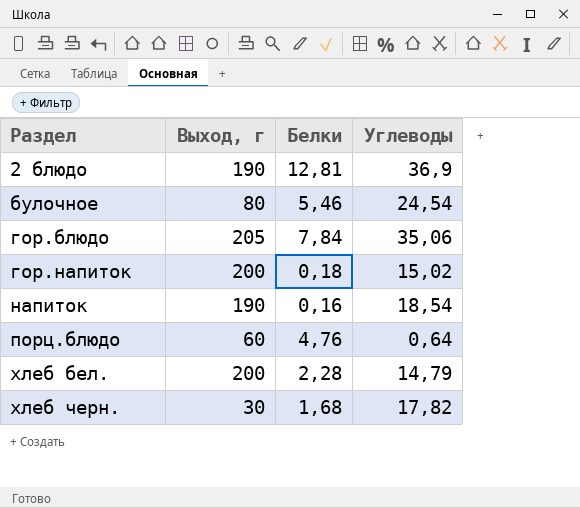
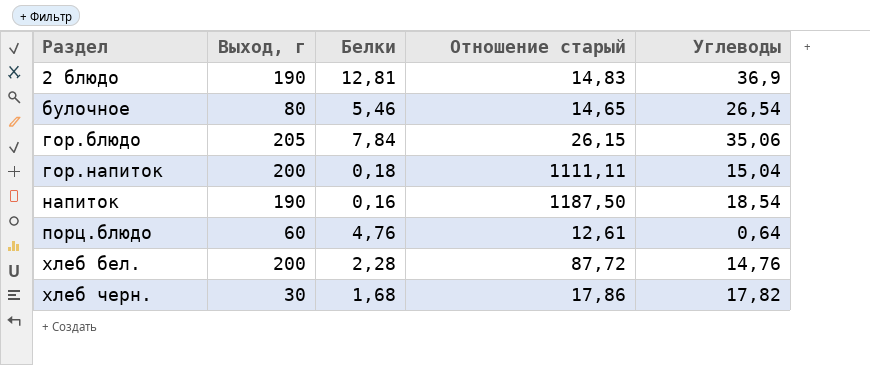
column Отношение старый | formula: none -> [Выход, г] / [Белки]
булочное | Углеводы: 24,54 -> 26,54
гор.напиток | Углеводы: 15,02 -> 15,04
хлеб бел. | Углеводы: 14,79 -> 14,76

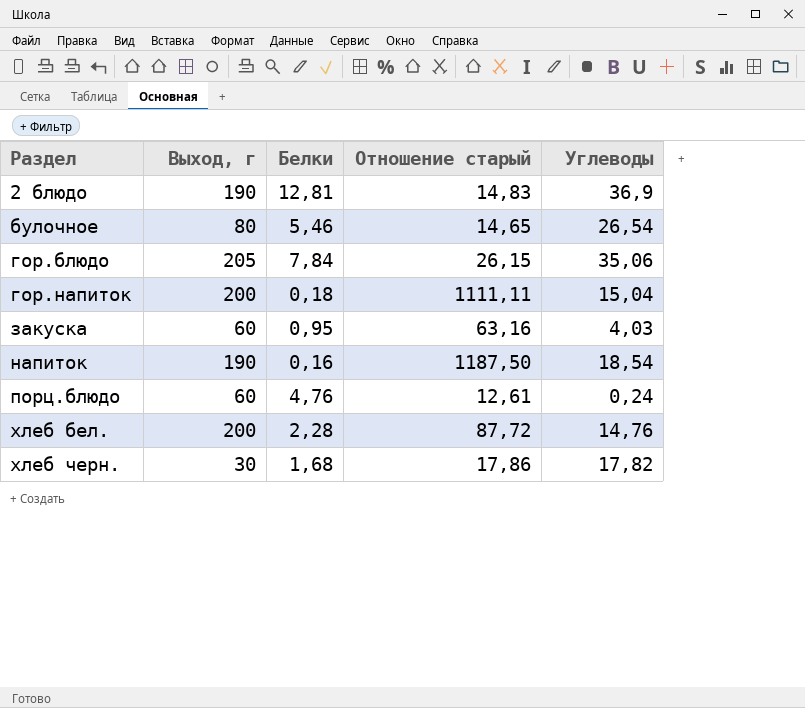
row закуска: none -> 60 | 0,95 | 63,16 | 4,03
порц.блюдо | Углеводы: 0,64 -> 0,24

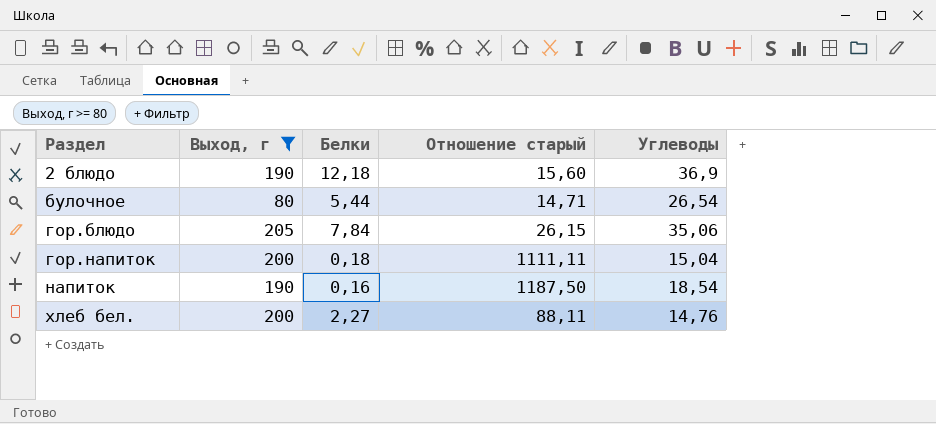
filter: none -> Выход, г >= 80
2 блюдо | Белки: 12,81 -> 12,18
2 блюдо | Отношение старый: 14,83 -> 15,60
булочное | Белки: 5,46 -> 5,44
булочное | Отношение старый: 14,65 -> 14,71
хлеб бел. | Белки: 2,28 -> 2,27
хлеб бел. | Отношение старый: 87,72 -> 88,11

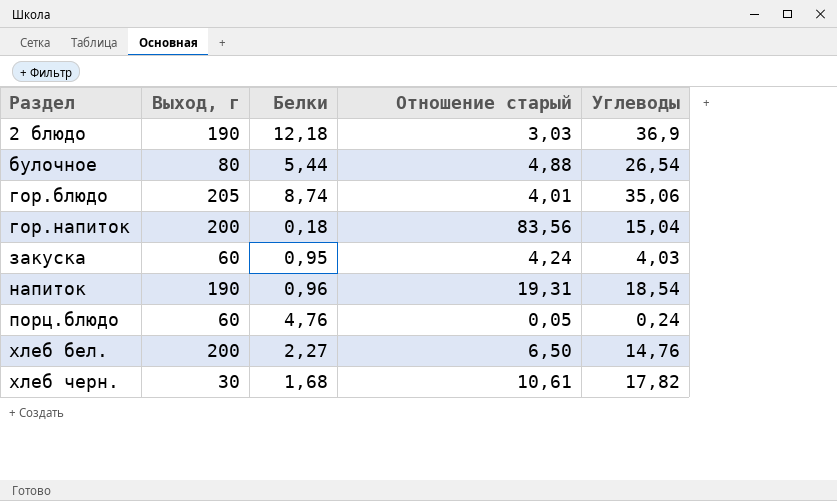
filter: Выход, г >= 80 -> none
column Отношение старый | formula: [Выход, г] / [Белки] -> [Углеводы] / [Белки]
гор.блюдо | Белки: 7,84 -> 8,74
напиток | Белки: 0,16 -> 0,96

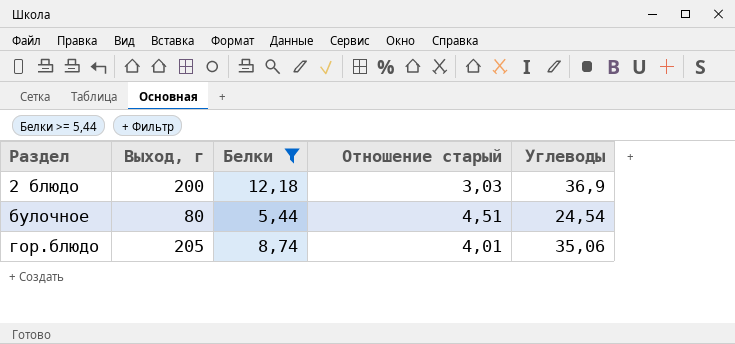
filter: none -> Белки >= 5,44
2 блюдо | Выход, г: 190 -> 200
булочное | Отношение старый: 4,88 -> 4,51
булочное | Углеводы: 26,54 -> 24,54

